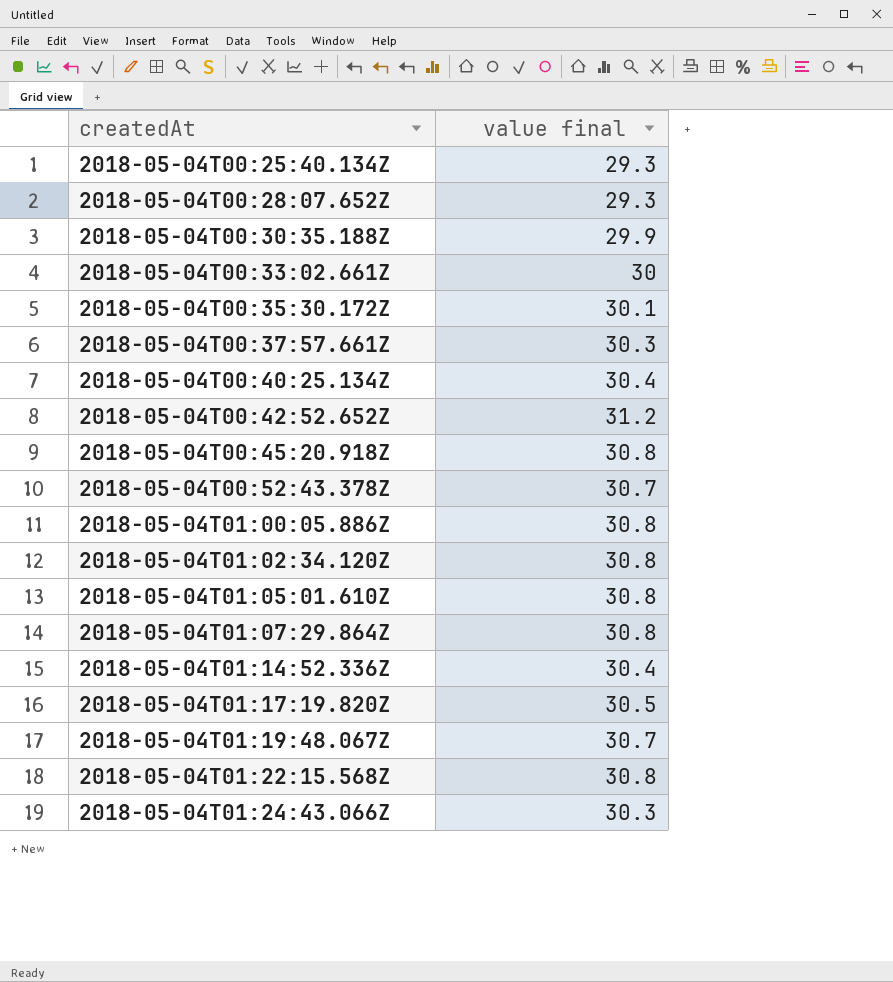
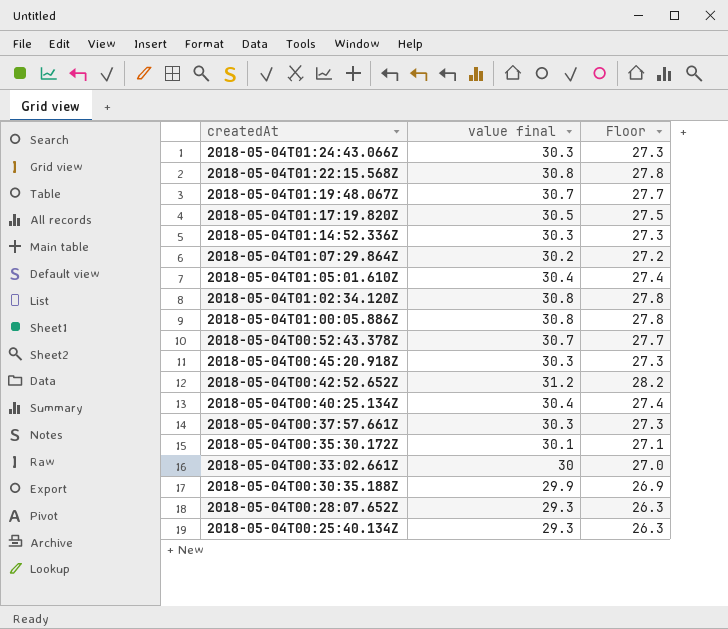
row order: createdAt ascending -> createdAt descending
column Floor | formula: none -> [value final] - 3
2018-05-04T01:14:52.336Z | value final: 30.4 -> 30.3
2018-05-04T01:07:29.864Z | value final: 30.8 -> 30.2
2018-05-04T01:05:01.610Z | value final: 30.8 -> 30.4
2018-05-04T00:45:20.918Z | value final: 30.8 -> 30.3

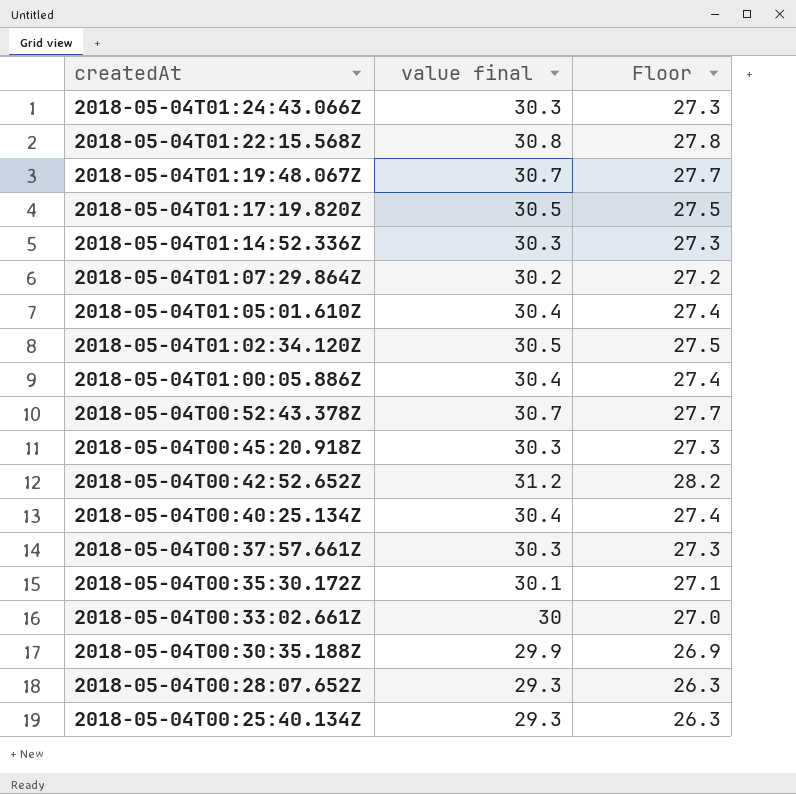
2018-05-04T01:02:34.120Z | value final: 30.8 -> 30.5
2018-05-04T01:02:34.120Z | Floor: 27.8 -> 27.5
2018-05-04T01:00:05.886Z | value final: 30.8 -> 30.4
2018-05-04T01:00:05.886Z | Floor: 27.8 -> 27.4

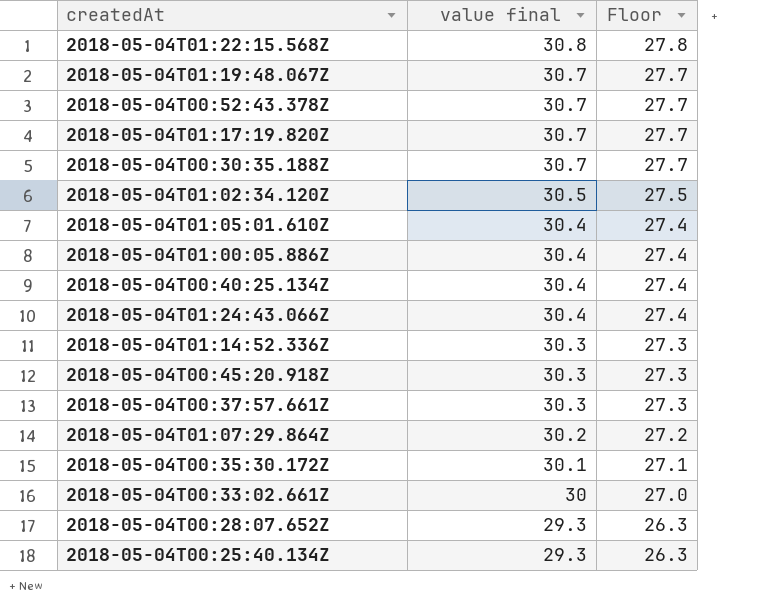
row order: createdAt descending -> value final descending
row 2018-05-04T00:42:52.652Z: 31.2 | 28.2 -> none
2018-05-04T01:17:19.820Z | value final: 30.5 -> 30.7
2018-05-04T01:17:19.820Z | Floor: 27.5 -> 27.7
2018-05-04T00:30:35.188Z | value final: 29.9 -> 30.7
2018-05-04T00:30:35.188Z | Floor: 26.9 -> 27.7
2018-05-04T01:24:43.066Z | value final: 30.3 -> 30.4
2018-05-04T01:24:43.066Z | Floor: 27.3 -> 27.4

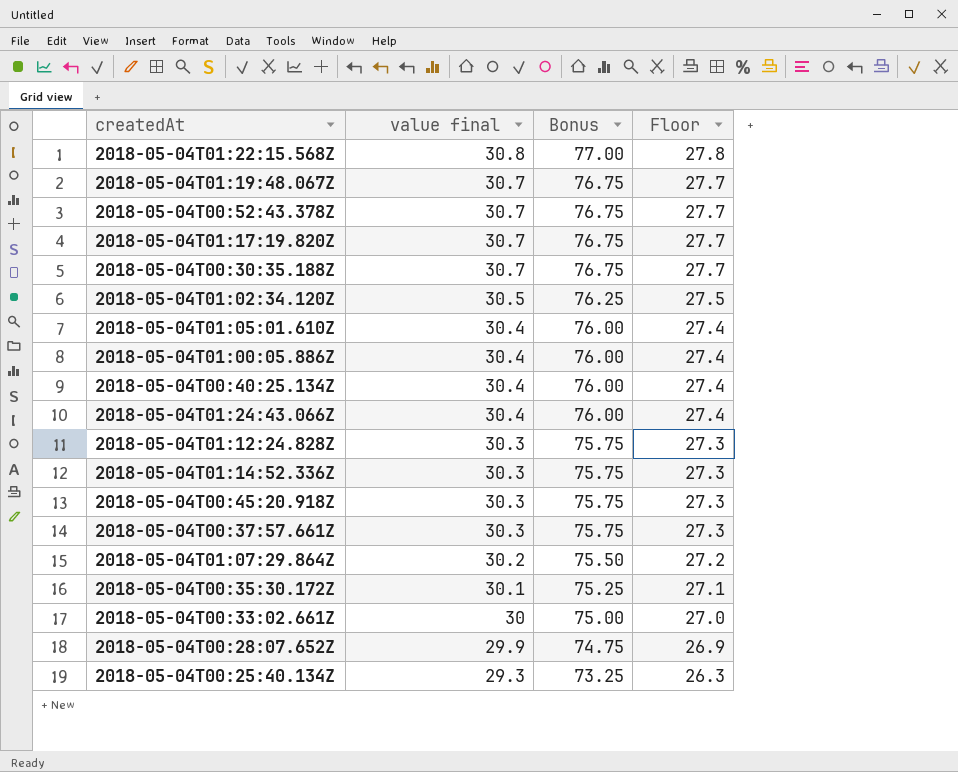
column Bonus | formula: none -> [value final] * 2.5
row 2018-05-04T01:12:24.828Z: none -> 30.3 | 75.75 | 27.3
2018-05-04T00:28:07.652Z | value final: 29.3 -> 29.9
2018-05-04T00:28:07.652Z | Floor: 26.3 -> 26.9

